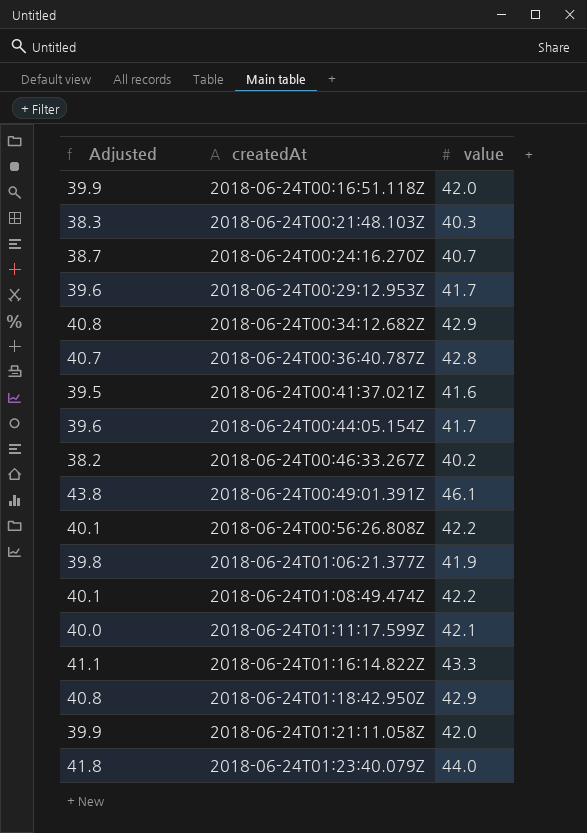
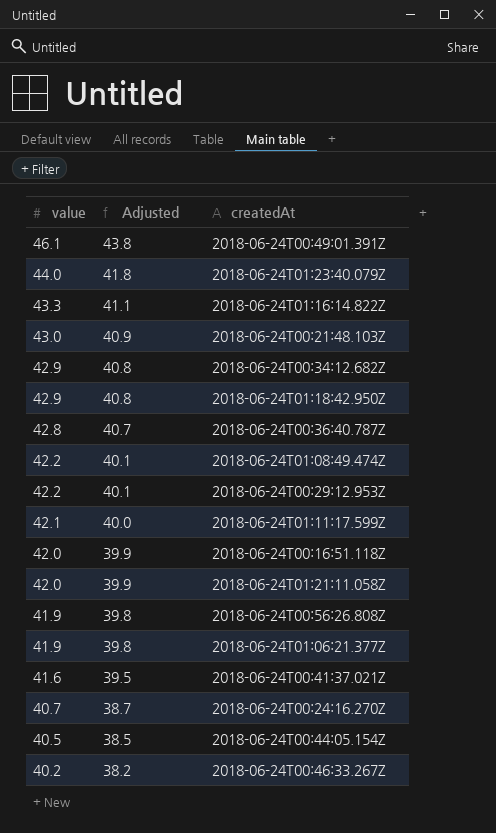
row order: createdAt ascending -> value descending
column value | position: 3 -> 1
2018-06-24T00:21:48.103Z | value: 40.3 -> 43.0
2018-06-24T00:21:48.103Z | Adjusted: 38.3 -> 40.9
2018-06-24T00:29:12.953Z | value: 41.7 -> 42.2
2018-06-24T00:29:12.953Z | Adjusted: 39.6 -> 40.1
2018-06-24T00:56:26.808Z | value: 42.2 -> 41.9
2018-06-24T00:56:26.808Z | Adjusted: 40.1 -> 39.8
2018-06-24T00:44:05.154Z | value: 41.7 -> 40.5
2018-06-24T00:44:05.154Z | Adjusted: 39.6 -> 38.5

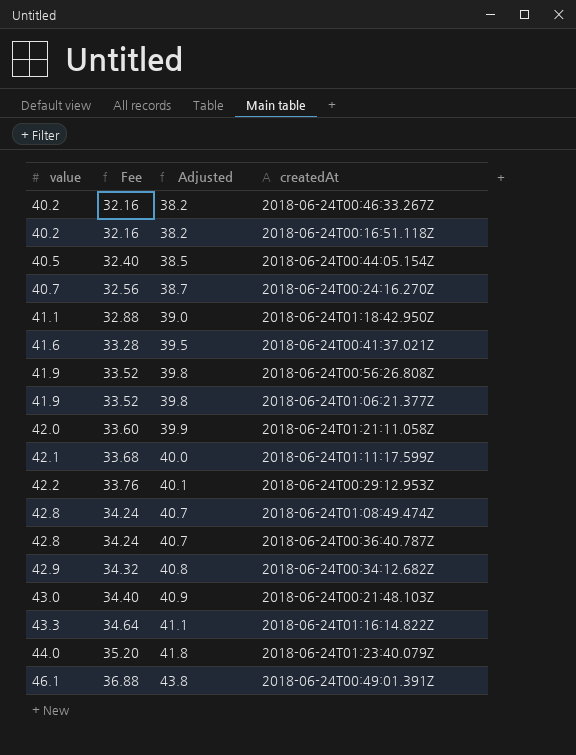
row order: value descending -> value ascending
column Fee | formula: none -> [value] * 0.8
2018-06-24T00:16:51.118Z | value: 42.0 -> 40.2
2018-06-24T00:16:51.118Z | Adjusted: 39.9 -> 38.2
2018-06-24T01:18:42.950Z | value: 42.9 -> 41.1
2018-06-24T01:18:42.950Z | Adjusted: 40.8 -> 39.0
2018-06-24T01:08:49.474Z | value: 42.2 -> 42.8
2018-06-24T01:08:49.474Z | Adjusted: 40.1 -> 40.7

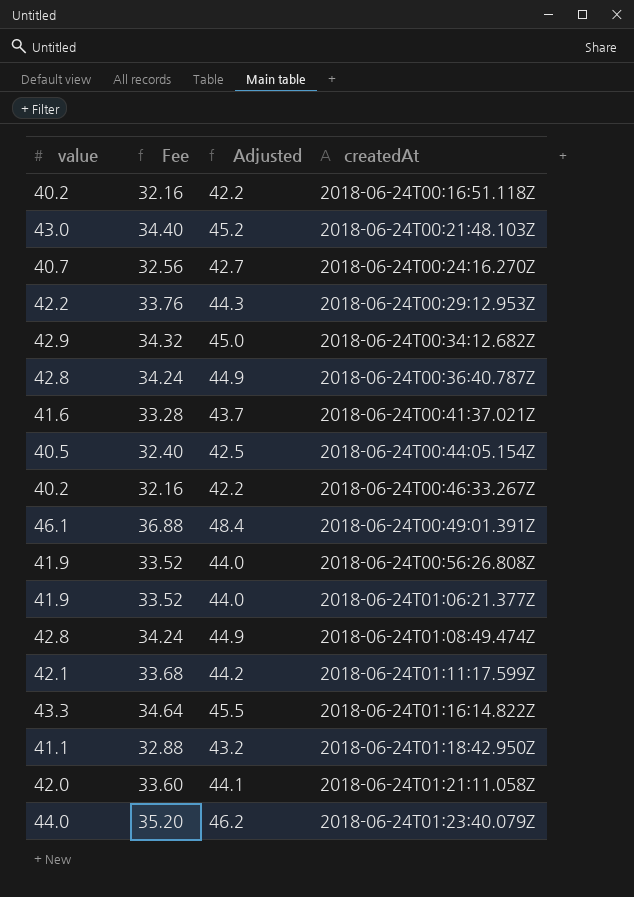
row order: value ascending -> createdAt ascending
column Adjusted | formula: [value] * 0.95 -> [value] * 1.05

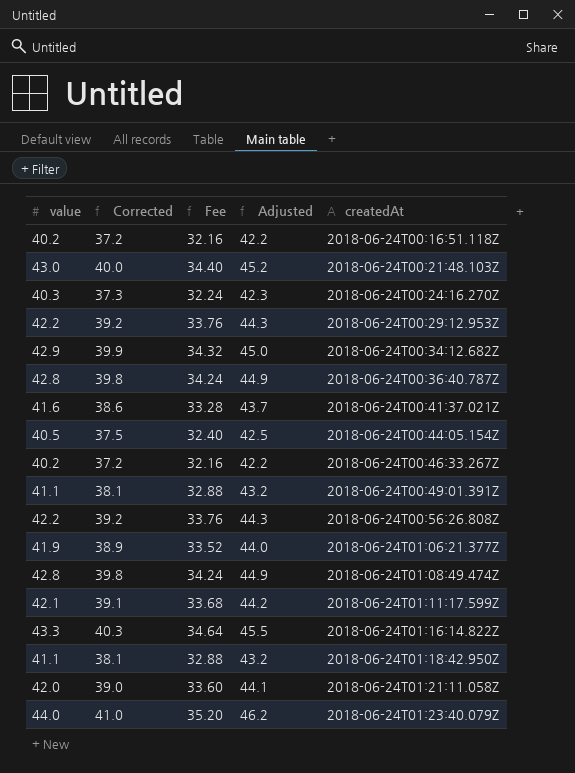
column Corrected | formula: none -> [value] - 3
2018-06-24T00:24:16.270Z | value: 40.7 -> 40.3
2018-06-24T00:24:16.270Z | Fee: 32.56 -> 32.24
2018-06-24T00:24:16.270Z | Adjusted: 42.7 -> 42.3
2018-06-24T00:49:01.391Z | value: 46.1 -> 41.1
2018-06-24T00:49:01.391Z | Fee: 36.88 -> 32.88
2018-06-24T00:49:01.391Z | Adjusted: 48.4 -> 43.2
2018-06-24T00:56:26.808Z | value: 41.9 -> 42.2
2018-06-24T00:56:26.808Z | Fee: 33.52 -> 33.76
2018-06-24T00:56:26.808Z | Adjusted: 44.0 -> 44.3

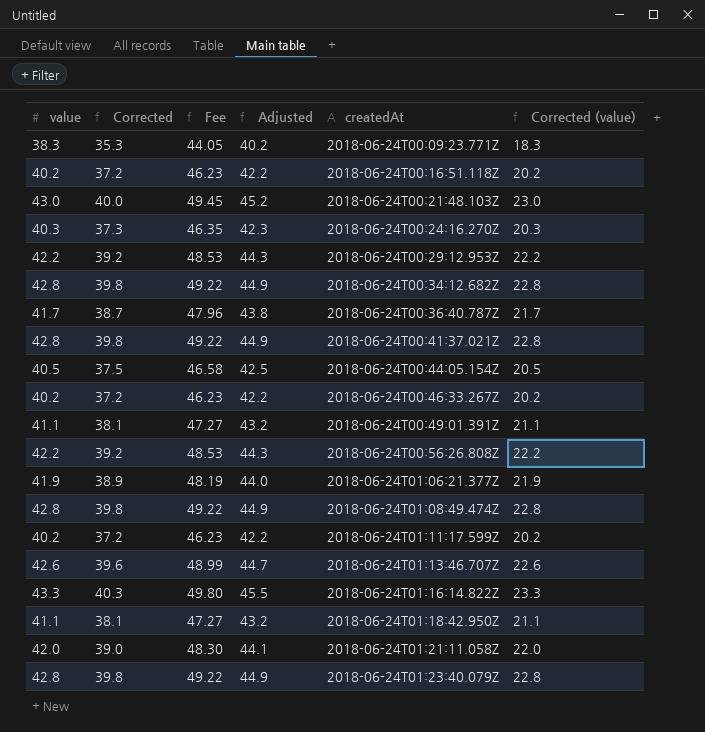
column Fee | formula: [value] * 0.8 -> [value] * 1.15
column Corrected (value) | formula: none -> [value] - 20
row 2018-06-24T00:09:23.771Z: none -> 38.3 | 35.3 | 44.05 | 40.2 | 18.3
2018-06-24T00:34:12.682Z | value: 42.9 -> 42.8
2018-06-24T00:34:12.682Z | Corrected: 39.9 -> 39.8
2018-06-24T00:34:12.682Z | Adjusted: 45.0 -> 44.9
2018-06-24T00:36:40.787Z | value: 42.8 -> 41.7
2018-06-24T00:36:40.787Z | Corrected: 39.8 -> 38.7
2018-06-24T00:36:40.787Z | Adjusted: 44.9 -> 43.8
2018-06-24T00:41:37.021Z | value: 41.6 -> 42.8
2018-06-24T00:41:37.021Z | Corrected: 38.6 -> 39.8
2018-06-24T00:41:37.021Z | Adjusted: 43.7 -> 44.9
2018-06-24T01:11:17.599Z | value: 42.1 -> 40.2
2018-06-24T01:11:17.599Z | Corrected: 39.1 -> 37.2
2018-06-24T01:11:17.599Z | Adjusted: 44.2 -> 42.2
row 2018-06-24T01:13:46.707Z: none -> 42.6 | 39.6 | 48.99 | 44.7 | 22.6
2018-06-24T01:23:40.079Z | value: 44.0 -> 42.8
2018-06-24T01:23:40.079Z | Corrected: 41.0 -> 39.8
2018-06-24T01:23:40.079Z | Adjusted: 46.2 -> 44.9

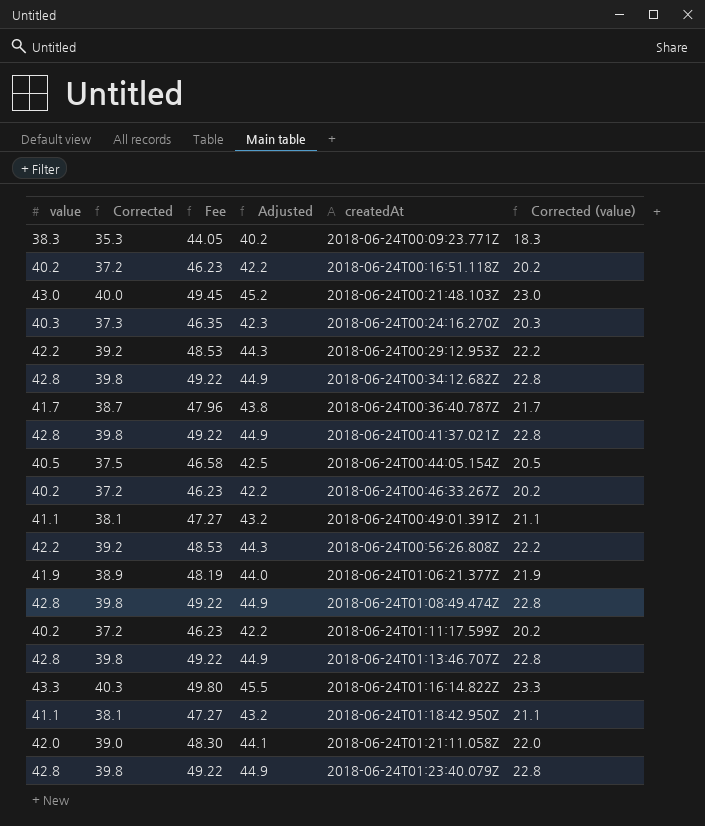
2018-06-24T01:13:46.707Z | value: 42.6 -> 42.8
2018-06-24T01:13:46.707Z | Corrected: 39.6 -> 39.8
2018-06-24T01:13:46.707Z | Fee: 48.99 -> 49.22
2018-06-24T01:13:46.707Z | Adjusted: 44.7 -> 44.9
2018-06-24T01:13:46.707Z | Corrected (value): 22.6 -> 22.8

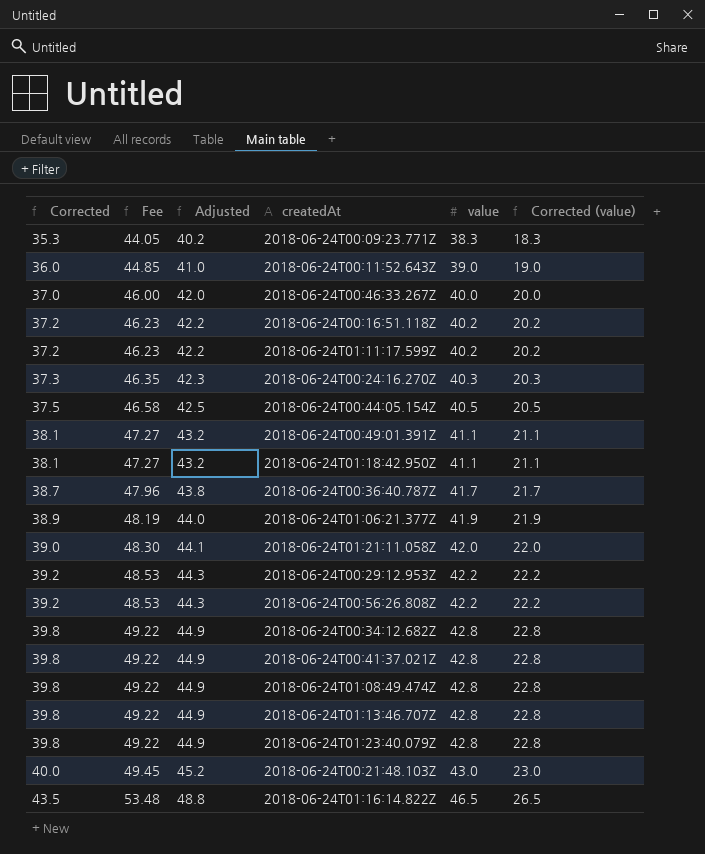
row order: createdAt ascending -> Corrected ascending
column value | position: 1 -> 5
row 2018-06-24T00:11:52.643Z: none -> 36.0 | 44.85 | 41.0 | 39.0 | 19.0
2018-06-24T00:46:33.267Z | Corrected: 37.2 -> 37.0
2018-06-24T00:46:33.267Z | Fee: 46.23 -> 46.00
2018-06-24T00:46:33.267Z | Adjusted: 42.2 -> 42.0
2018-06-24T00:46:33.267Z | value: 40.2 -> 40.0
2018-06-24T00:46:33.267Z | Corrected (value): 20.2 -> 20.0
2018-06-24T01:16:14.822Z | Corrected: 40.3 -> 43.5
2018-06-24T01:16:14.822Z | Fee: 49.80 -> 53.48
2018-06-24T01:16:14.822Z | Adjusted: 45.5 -> 48.8
2018-06-24T01:16:14.822Z | value: 43.3 -> 46.5
2018-06-24T01:16:14.822Z | Corrected (value): 23.3 -> 26.5

